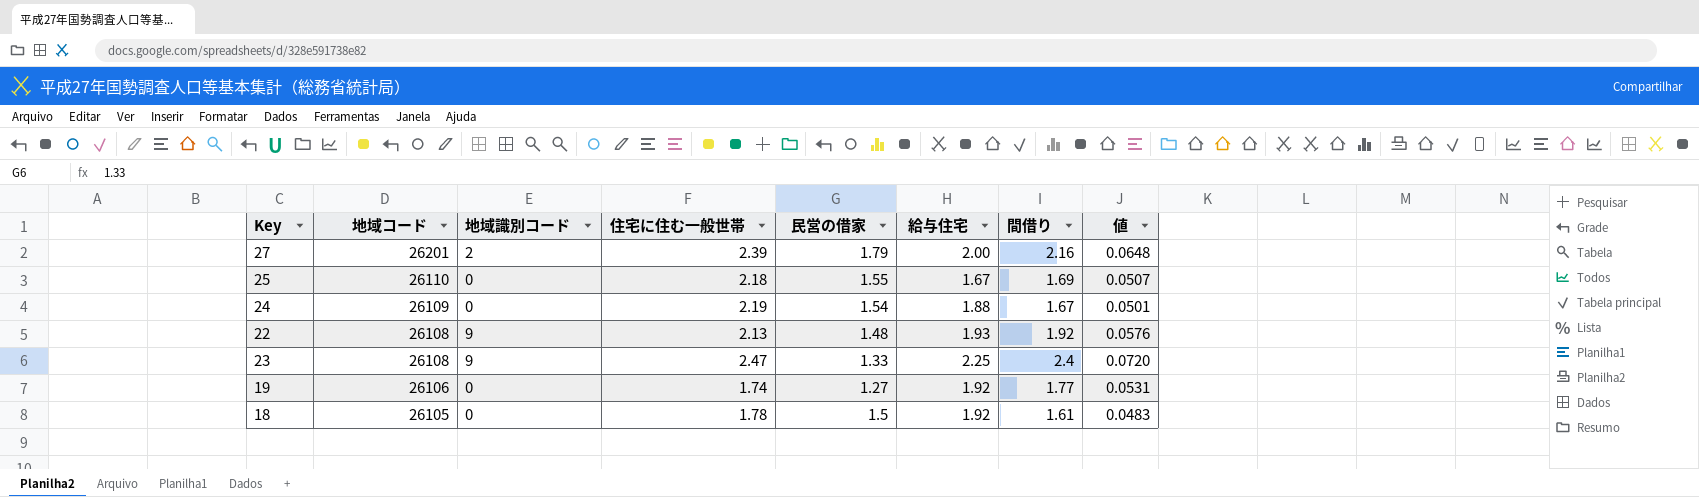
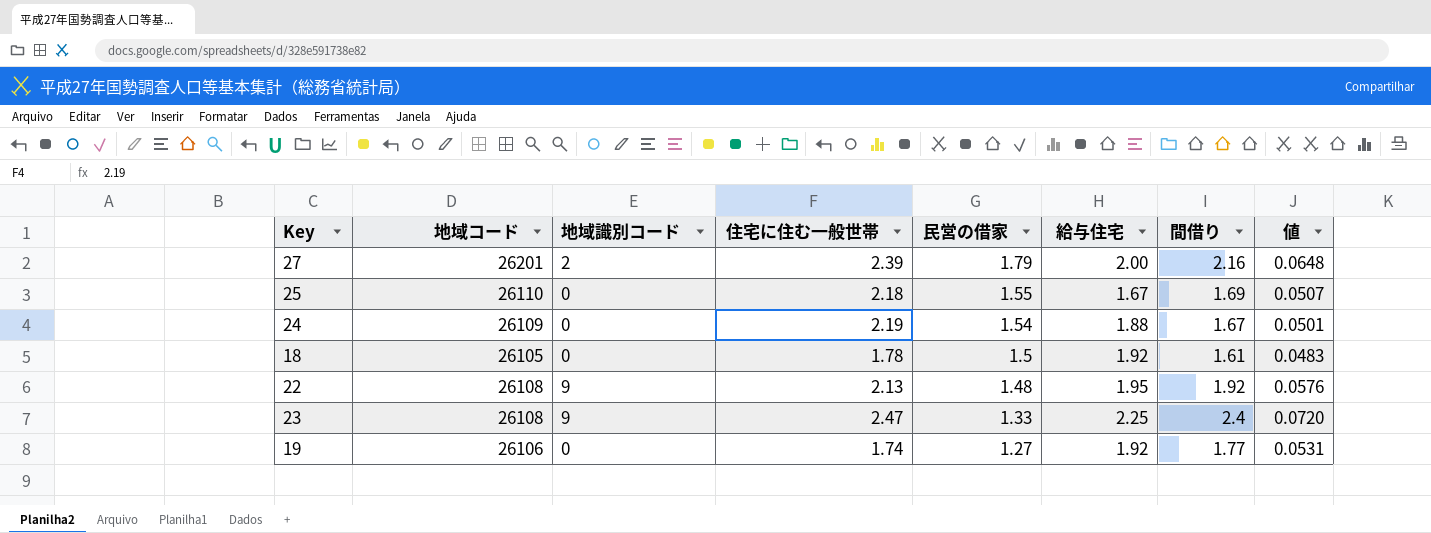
row order: 地域コード descending -> 民営の借家 descending
22 | 給与住宅: 1.93 -> 1.95

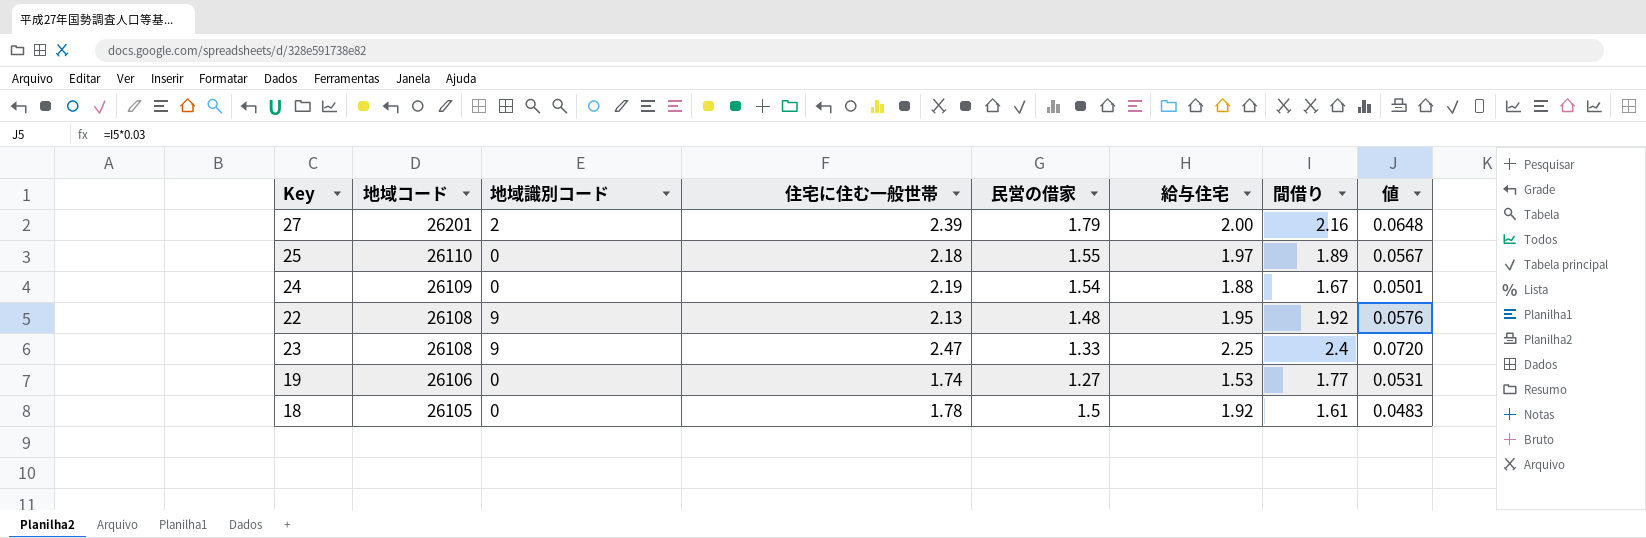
row order: 民営の借家 descending -> 地域コード descending
25 | 給与住宅: 1.67 -> 1.97
25 | 間借り: 1.69 -> 1.89
25 | 値: 0.0507 -> 0.0567
19 | 給与住宅: 1.92 -> 1.53

